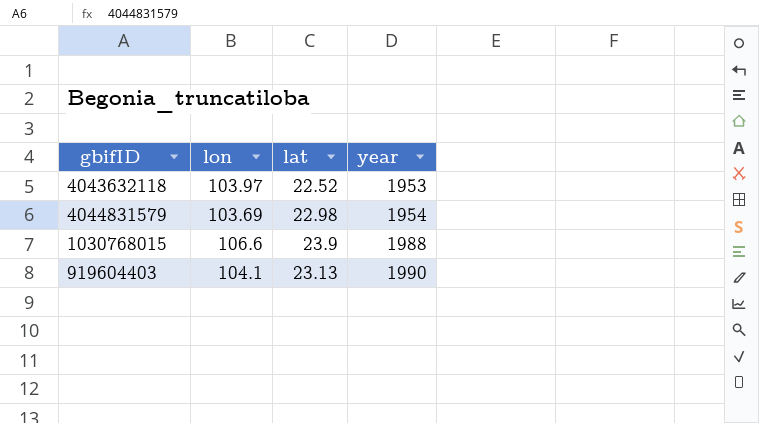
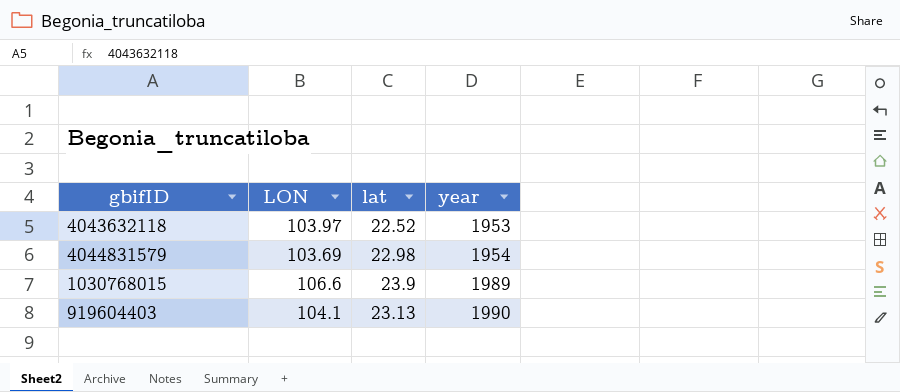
column name: lon -> LON
1030768015 | year: 1988 -> 1989

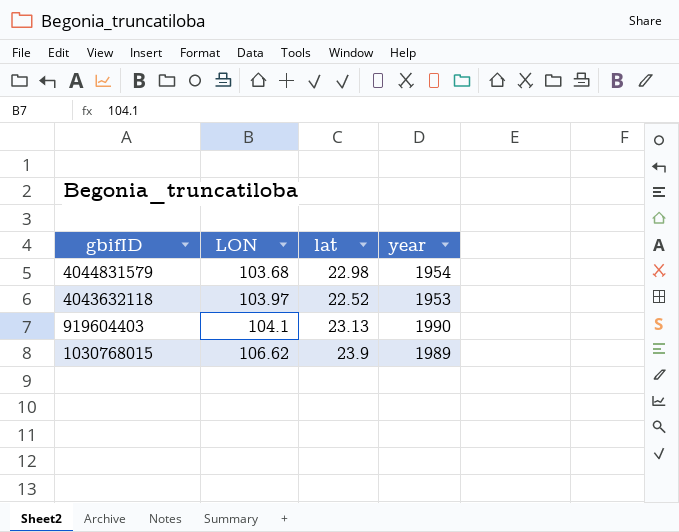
row order: year ascending -> LON ascending
4044831579 | LON: 103.69 -> 103.68
1030768015 | LON: 106.6 -> 106.62

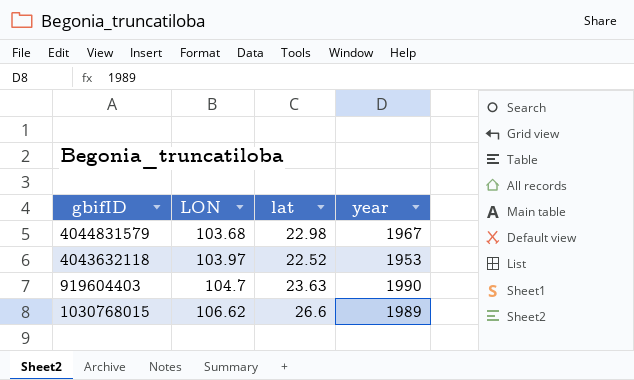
4044831579 | year: 1954 -> 1967
919604403 | LON: 104.1 -> 104.7
919604403 | lat: 23.13 -> 23.63
1030768015 | lat: 23.9 -> 26.6

